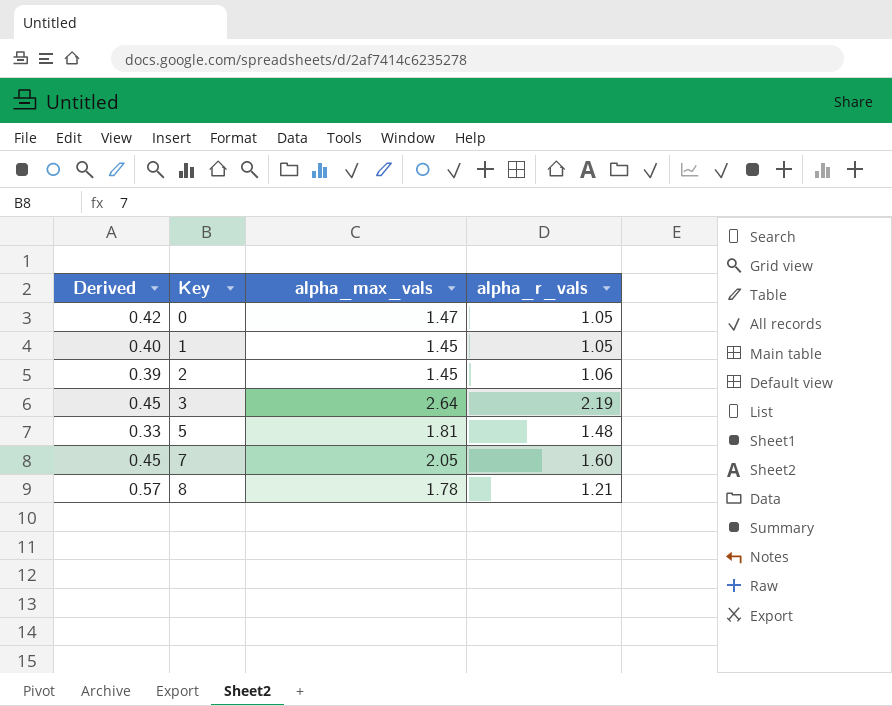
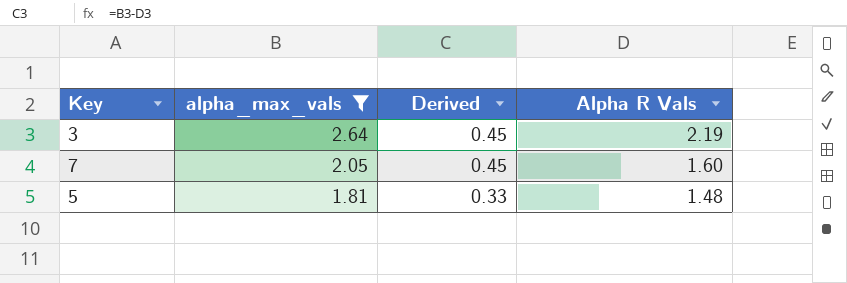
filter: none -> alpha_max_vals >= 1.81
row order: Key ascending -> alpha_max_vals descending
column Derived | position: 1 -> 3
column name: alpha_r_vals -> Alpha R Vals

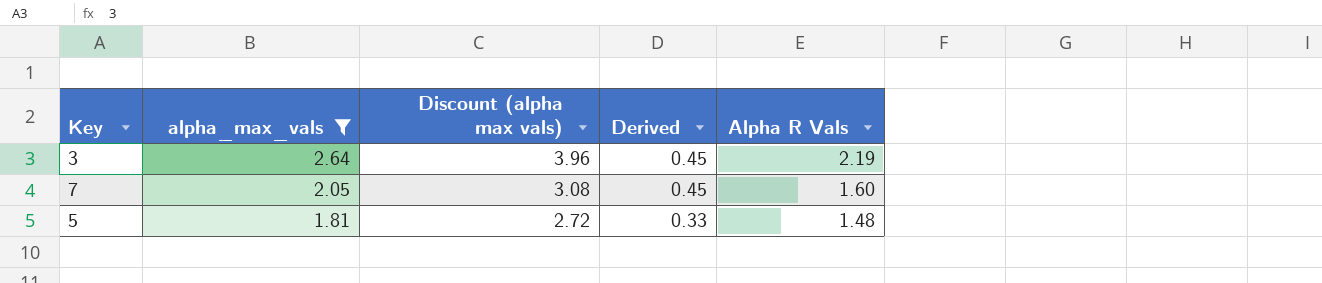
column Discount (alpha max vals) | formula: none -> [alpha_max_vals] * 1.5

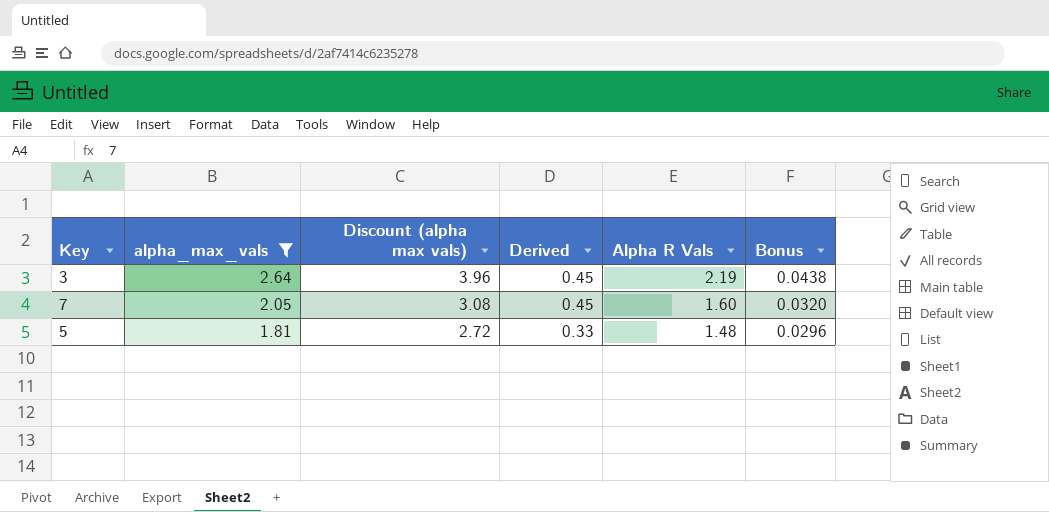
column Bonus | formula: none -> [Alpha R Vals] * 0.02

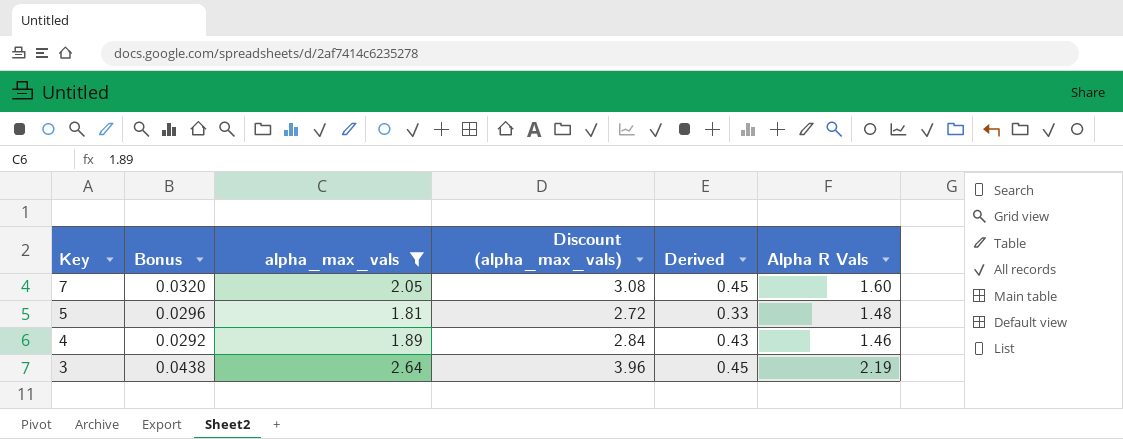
row order: alpha_max_vals descending -> Key descending
column Bonus | position: 6 -> 2
column name: Discount (alpha max vals) -> Discount (alpha_max_vals)
row 4: none -> 0.0292 | 1.89 | 2.84 | 0.43 | 1.46

